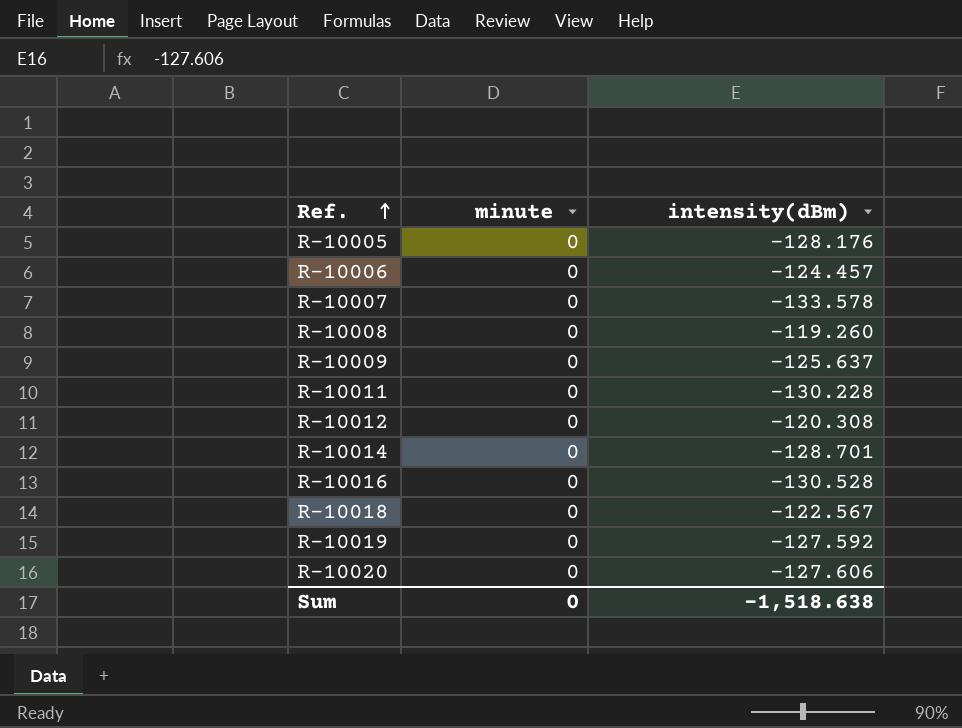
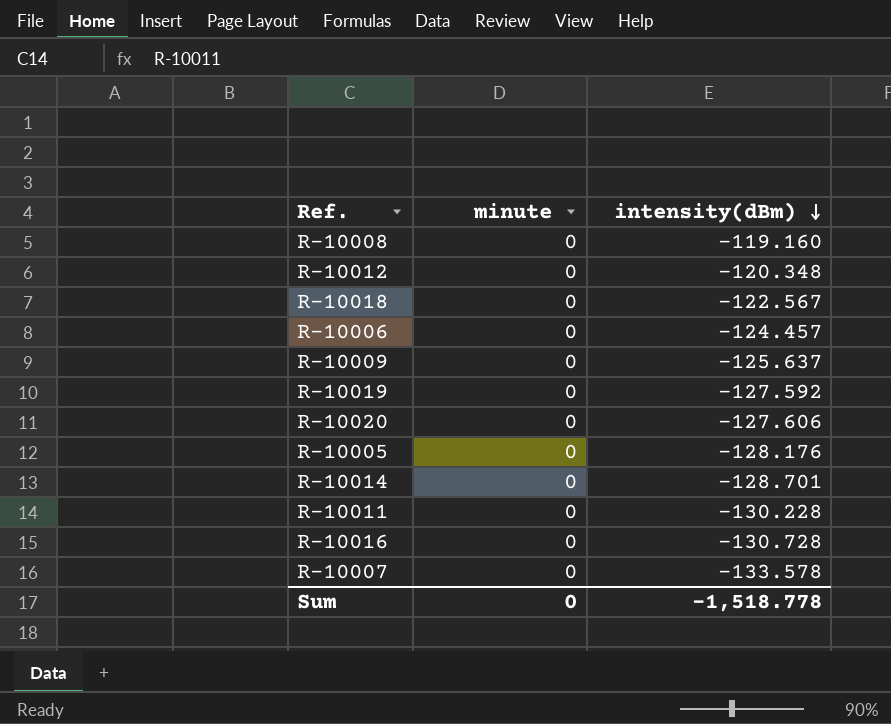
row order: Ref. ascending -> intensity(dBm) descending
R-10008 | intensity(dBm): -119.260 -> -119.160
R-10012 | intensity(dBm): -120.308 -> -120.348
R-10016 | intensity(dBm): -130.528 -> -130.728
Sum | intensity(dBm): -1,518.638 -> -1,518.778

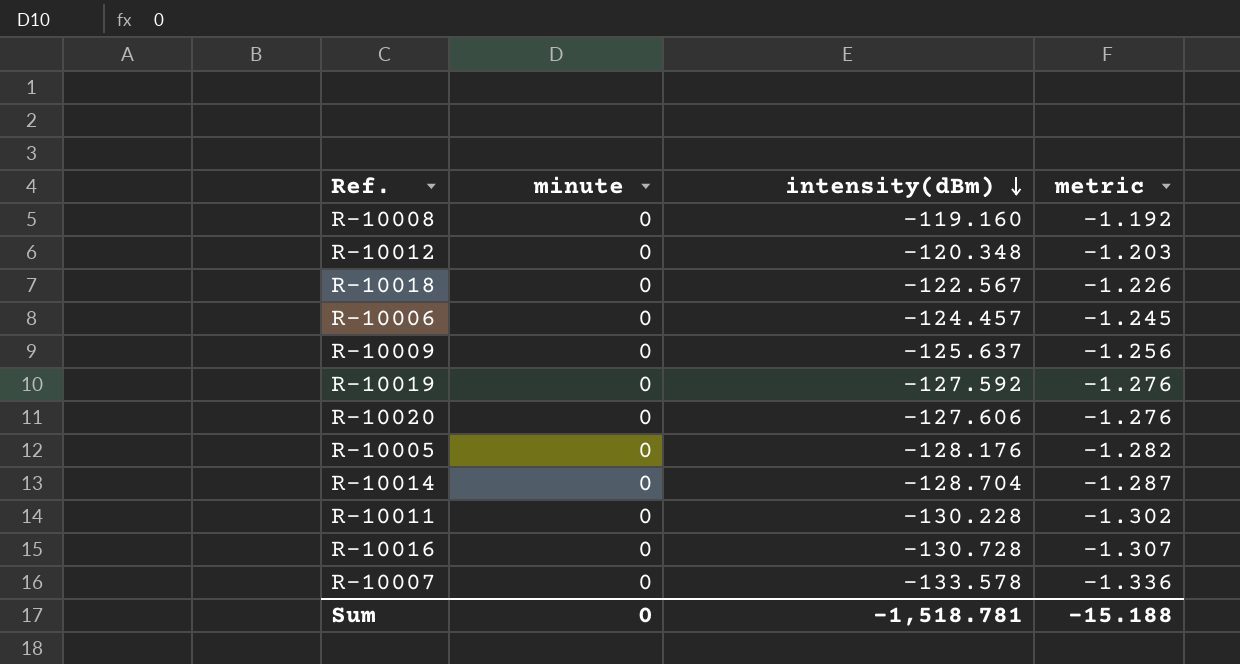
column metric | formula: none -> [intensity(dBm)] * 0.01
R-10014 | intensity(dBm): -128.701 -> -128.704
Sum | intensity(dBm): -1,518.778 -> -1,518.781

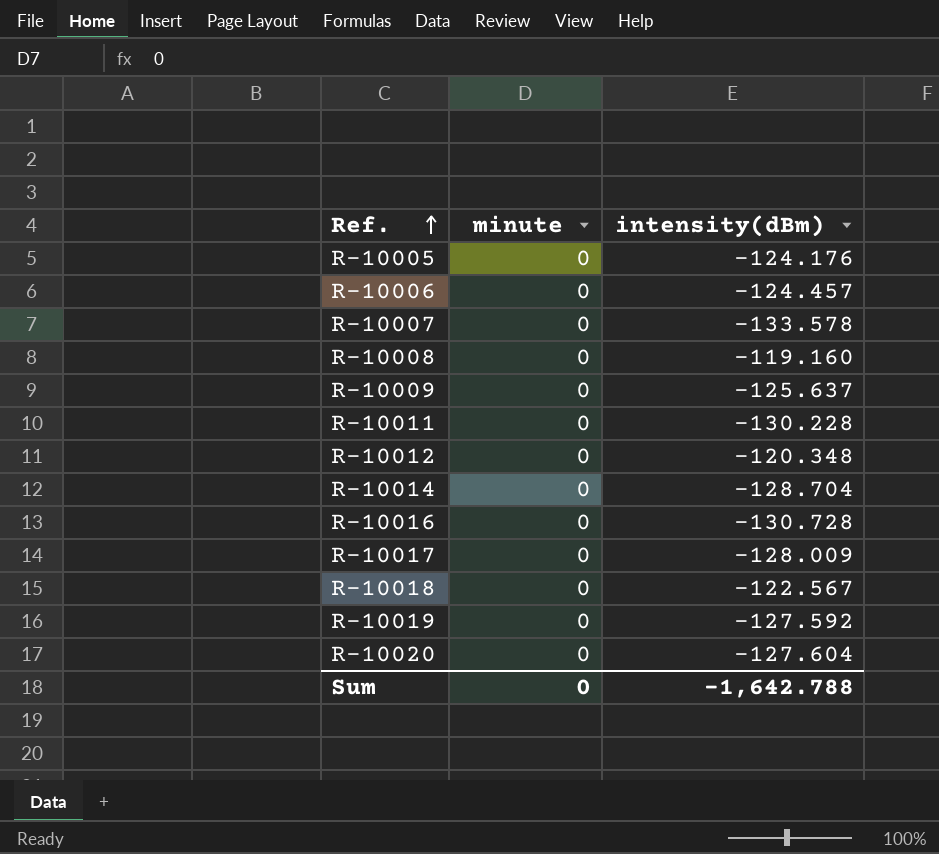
row order: intensity(dBm) descending -> Ref. ascending
column metric | formula: [intensity(dBm)] * 0.01 -> none
R-10005 | intensity(dBm): -128.176 -> -124.176
row R-10017: none -> 0 | -128.009
R-10020 | intensity(dBm): -127.606 -> -127.604
Sum | intensity(dBm): -1,518.781 -> -1,642.788

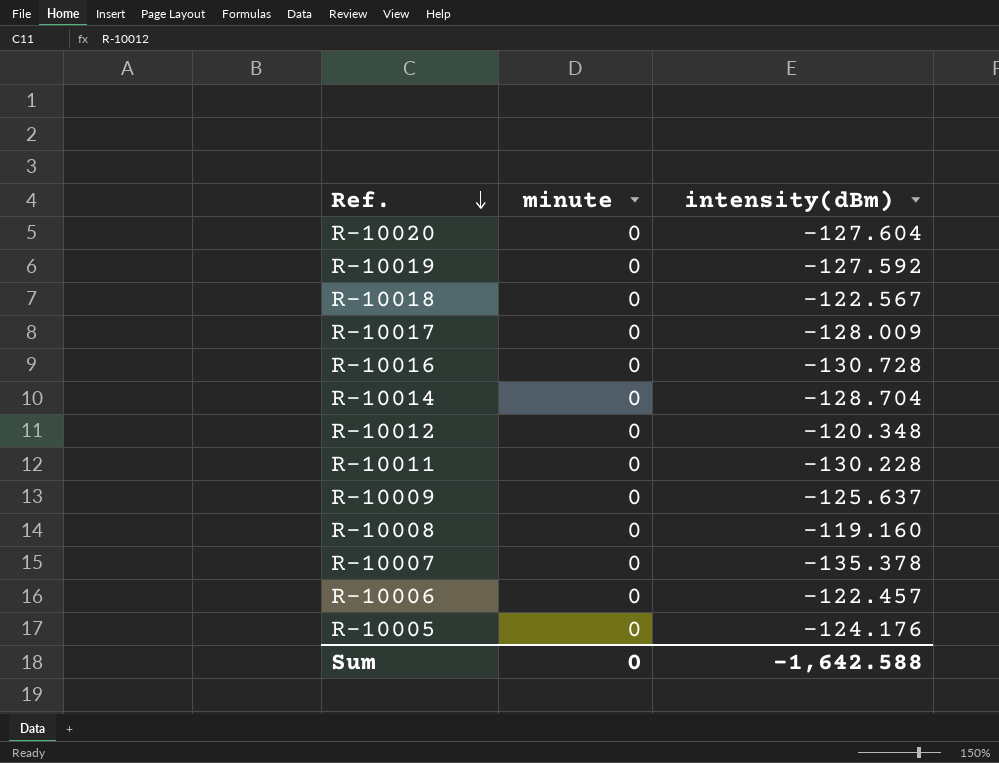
row order: Ref. ascending -> Ref. descending
R-10007 | intensity(dBm): -133.578 -> -135.378
R-10006 | intensity(dBm): -124.457 -> -122.457
Sum | intensity(dBm): -1,642.788 -> -1,642.588

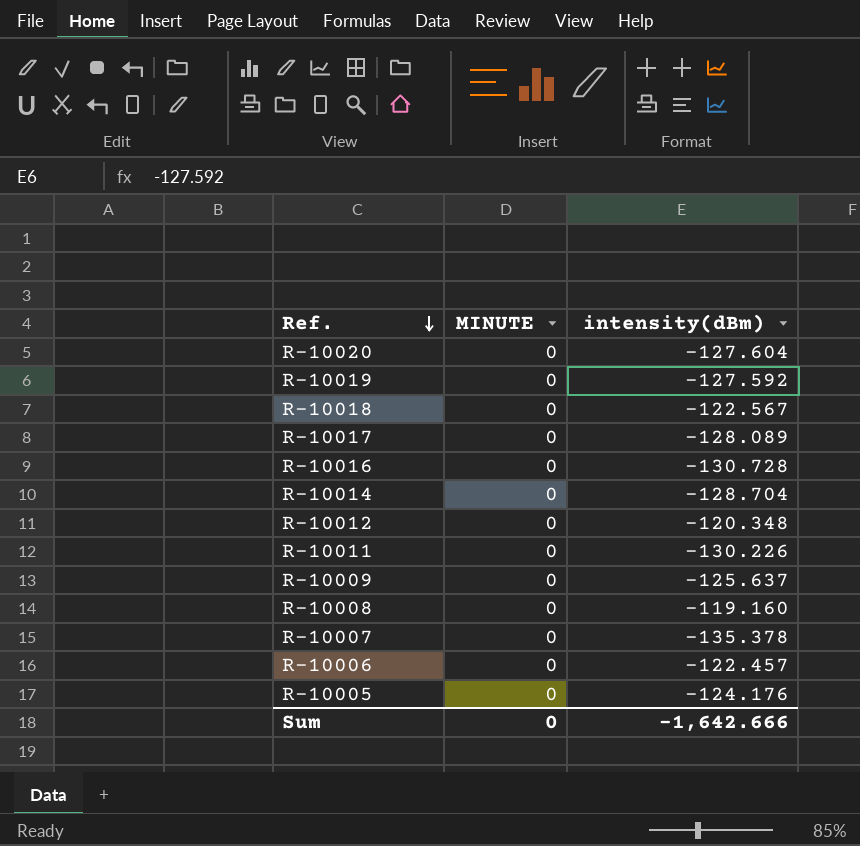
column name: minute -> MINUTE
R-10017 | intensity(dBm): -128.009 -> -128.089
R-10011 | intensity(dBm): -130.228 -> -130.226
Sum | intensity(dBm): -1,642.588 -> -1,642.666

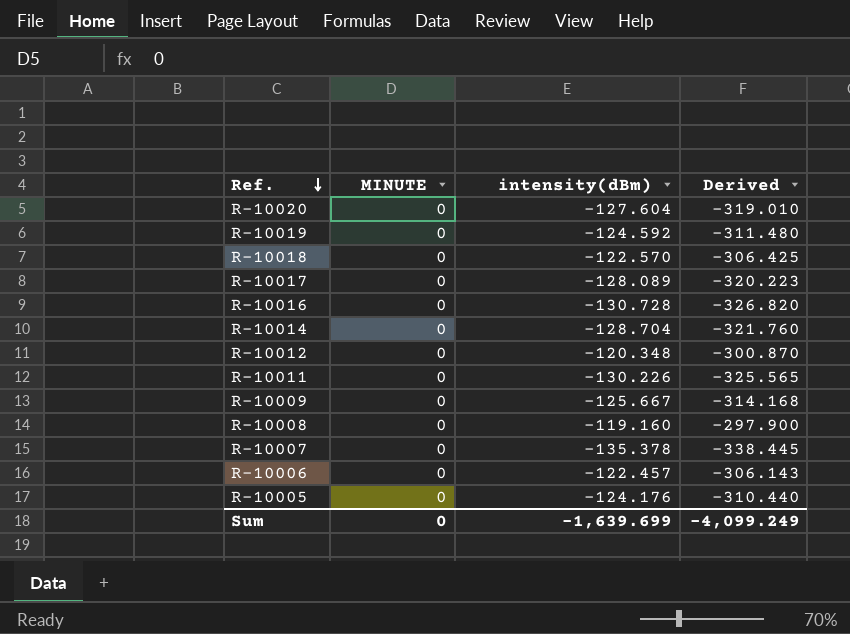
column Derived | formula: none -> [intensity(dBm)] * 2.5
R-10019 | intensity(dBm): -127.592 -> -124.592
R-10018 | intensity(dBm): -122.567 -> -122.570
R-10009 | intensity(dBm): -125.637 -> -125.667
Sum | intensity(dBm): -1,642.666 -> -1,639.699

